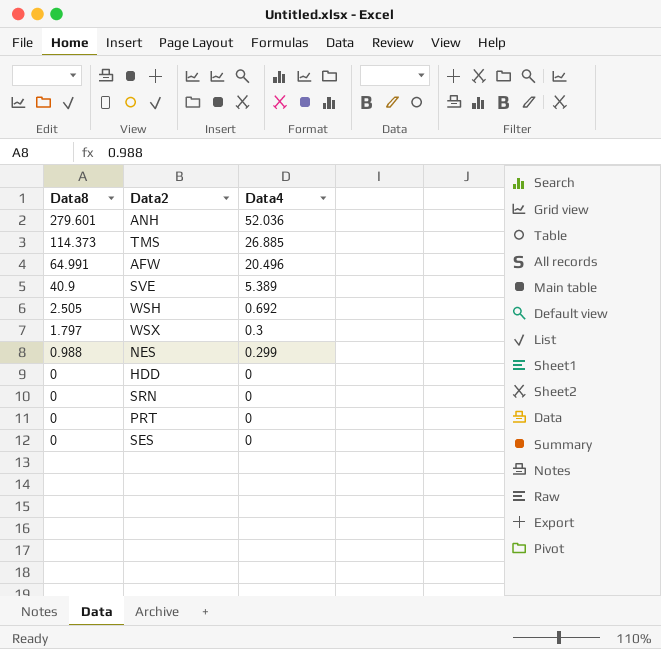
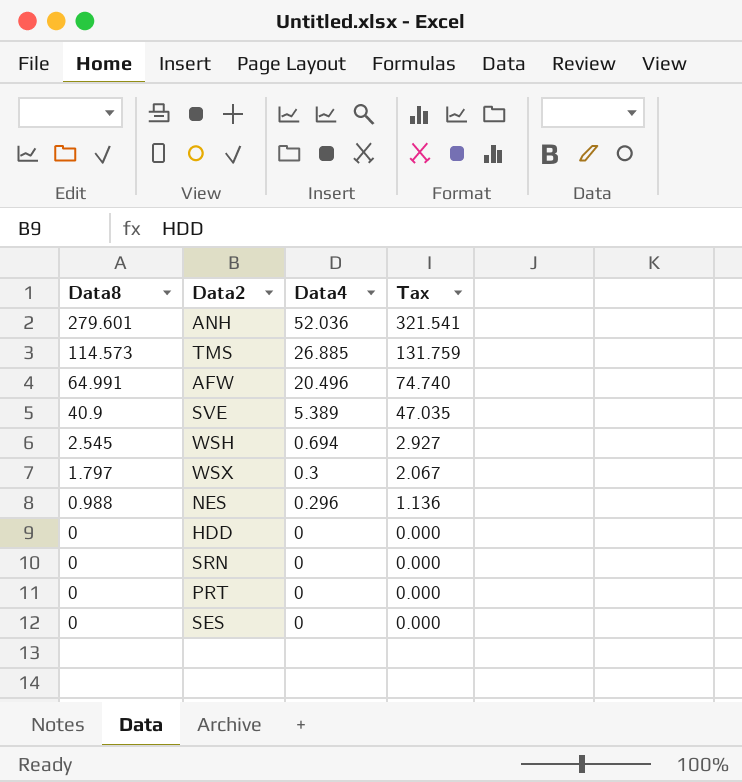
column Tax | formula: none -> [Data8] * 1.15
TMS | Data8: 114.373 -> 114.573
WSH | Data8: 2.505 -> 2.545
WSH | Data4: 0.692 -> 0.694
NES | Data4: 0.299 -> 0.296

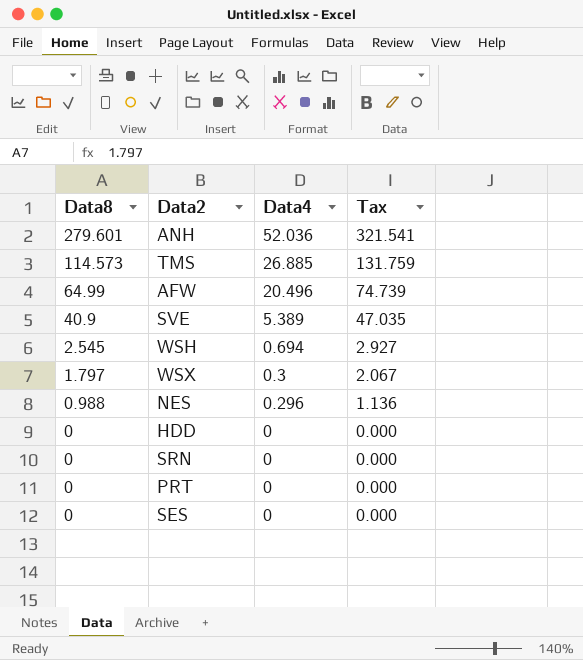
AFW | Data8: 64.991 -> 64.99
AFW | Tax: 74.740 -> 74.739

